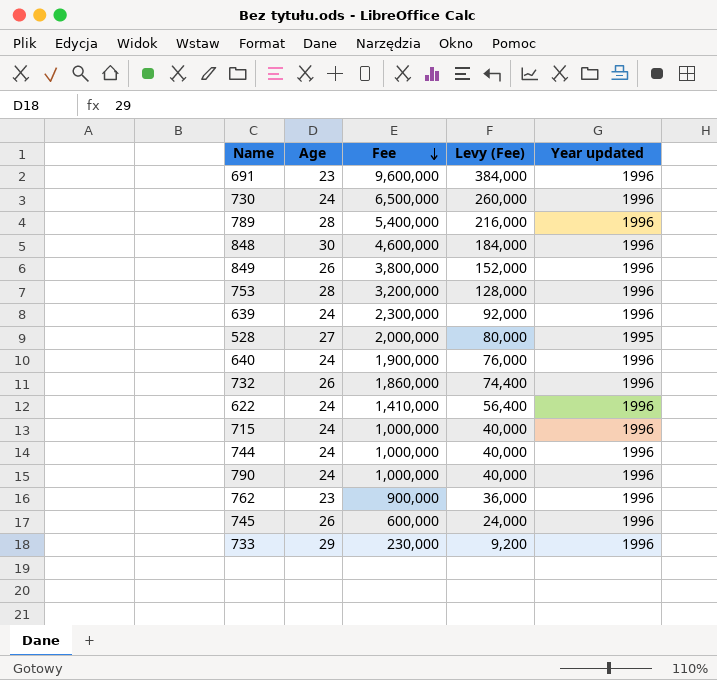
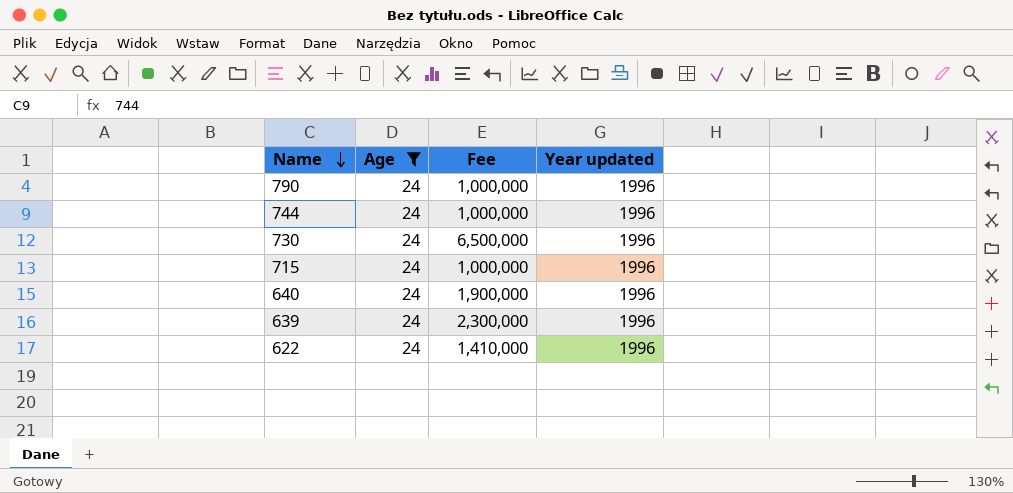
filter: none -> Age = 24
row order: Fee descending -> Name descending
column Levy (Fee) | formula: [Fee] * 0.04 -> none

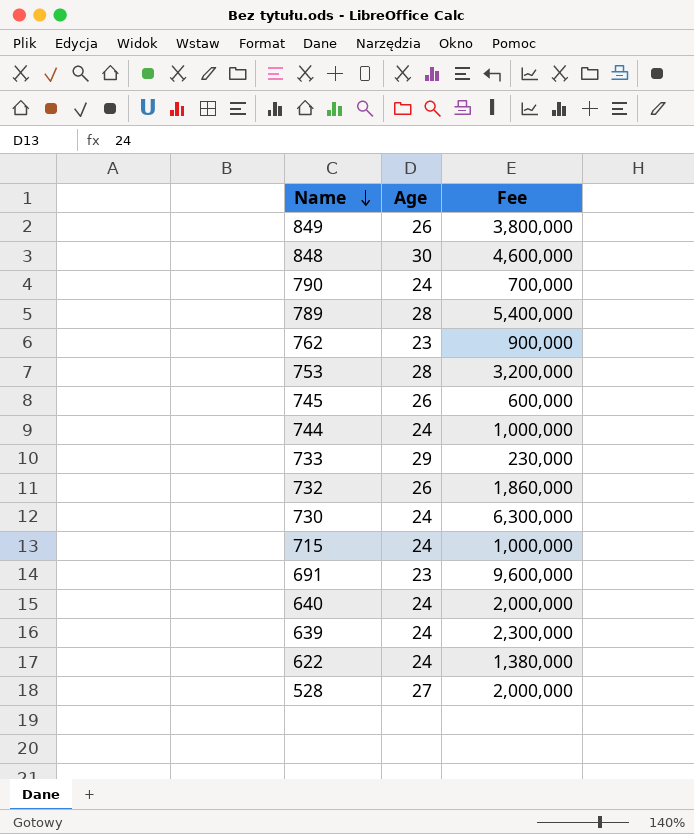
filter: Age = 24 -> none
column Year updated | position: 4 -> none
790 | Fee: 1,000,000 -> 700,000
730 | Fee: 6,500,000 -> 6,300,000
640 | Fee: 1,900,000 -> 2,000,000
622 | Fee: 1,410,000 -> 1,380,000

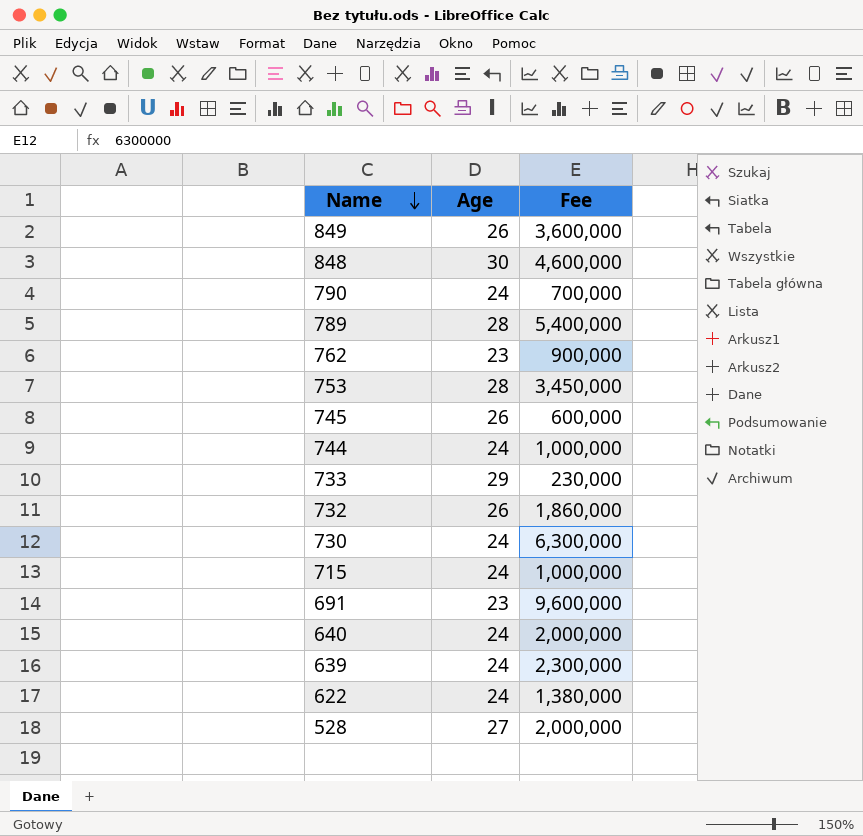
849 | Fee: 3,800,000 -> 3,600,000
753 | Fee: 3,200,000 -> 3,450,000

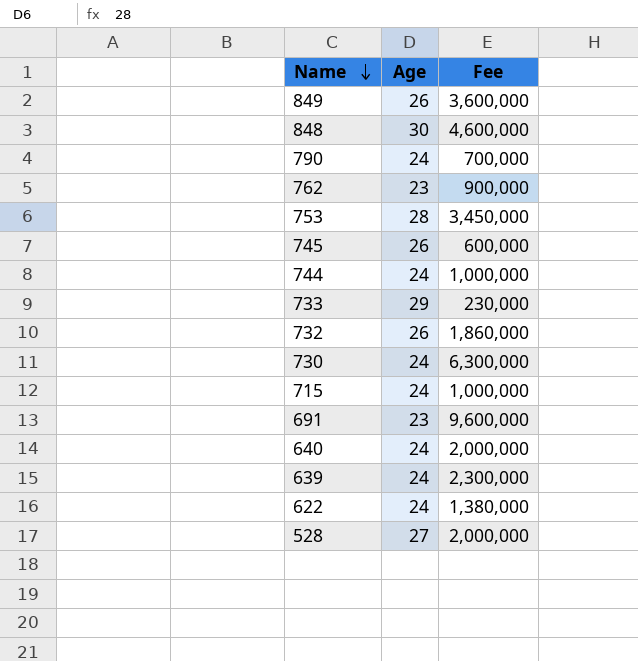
row 789: 28 | 5,400,000 -> none

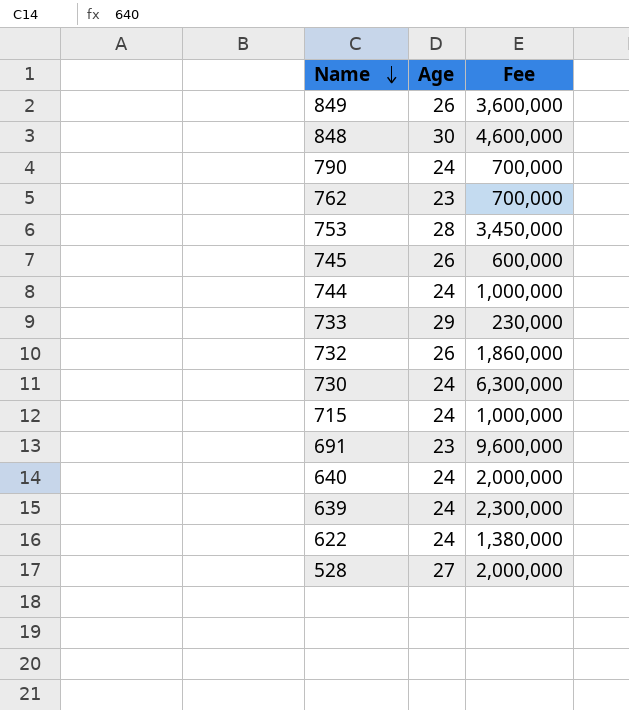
762 | Fee: 900,000 -> 700,000

